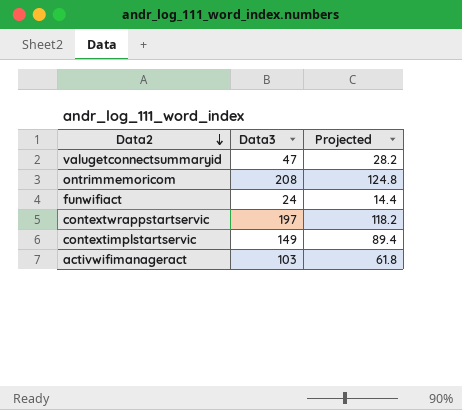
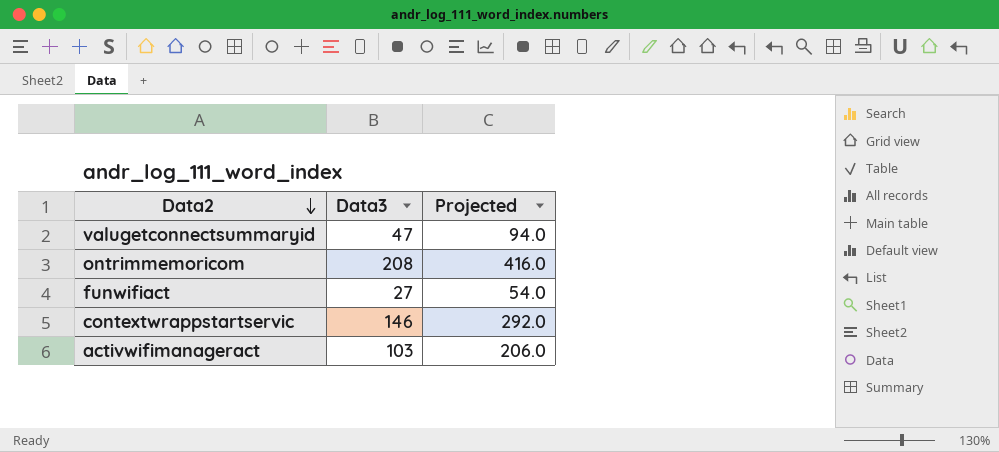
column Projected | formula: [Data3] * 0.6 -> [Data3] * 2
row contextimplstartservic: 149 | 89.4 -> none
funwifiact | Data3: 24 -> 27
contextwrappstartservic | Data3: 197 -> 146

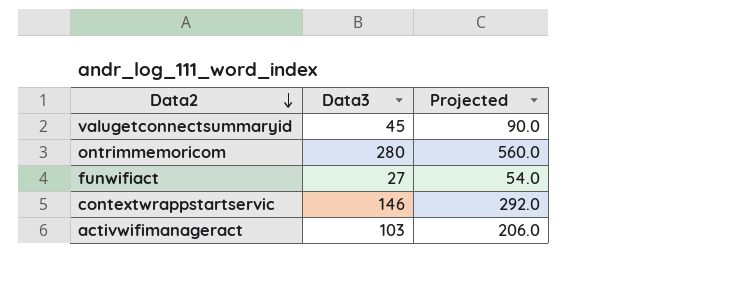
valugetconnectsummaryid | Data3: 47 -> 45
valugetconnectsummaryid | Projected: 94.0 -> 90.0
ontrimmemoricom | Data3: 208 -> 280
ontrimmemoricom | Projected: 416.0 -> 560.0

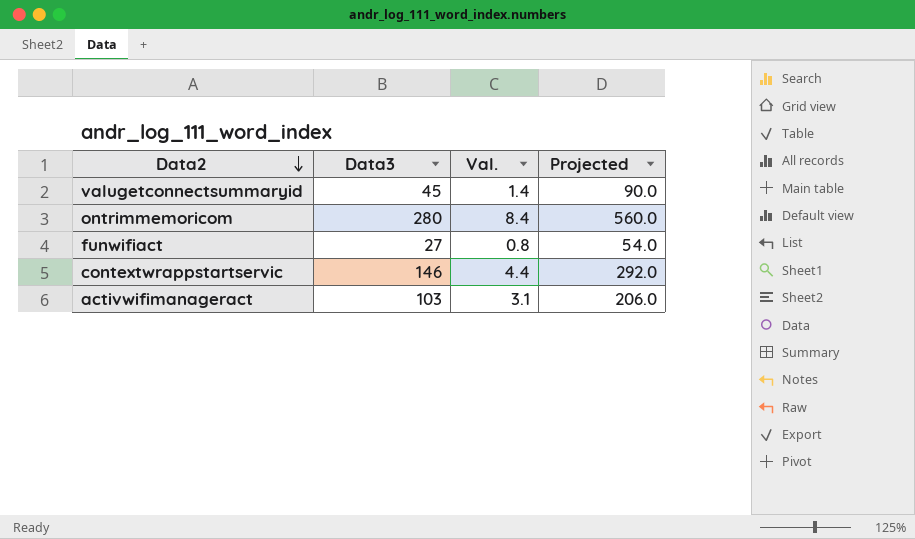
column Val. | formula: none -> [Data3] * 0.03

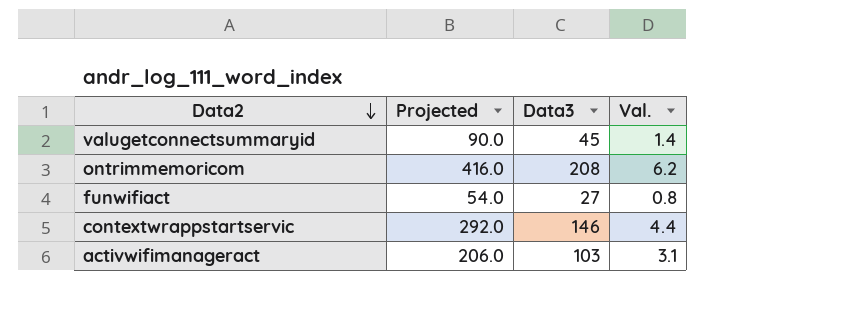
column Projected | position: 4 -> 2
ontrimmemoricom | Projected: 560.0 -> 416.0
ontrimmemoricom | Data3: 280 -> 208
ontrimmemoricom | Val.: 8.4 -> 6.2

